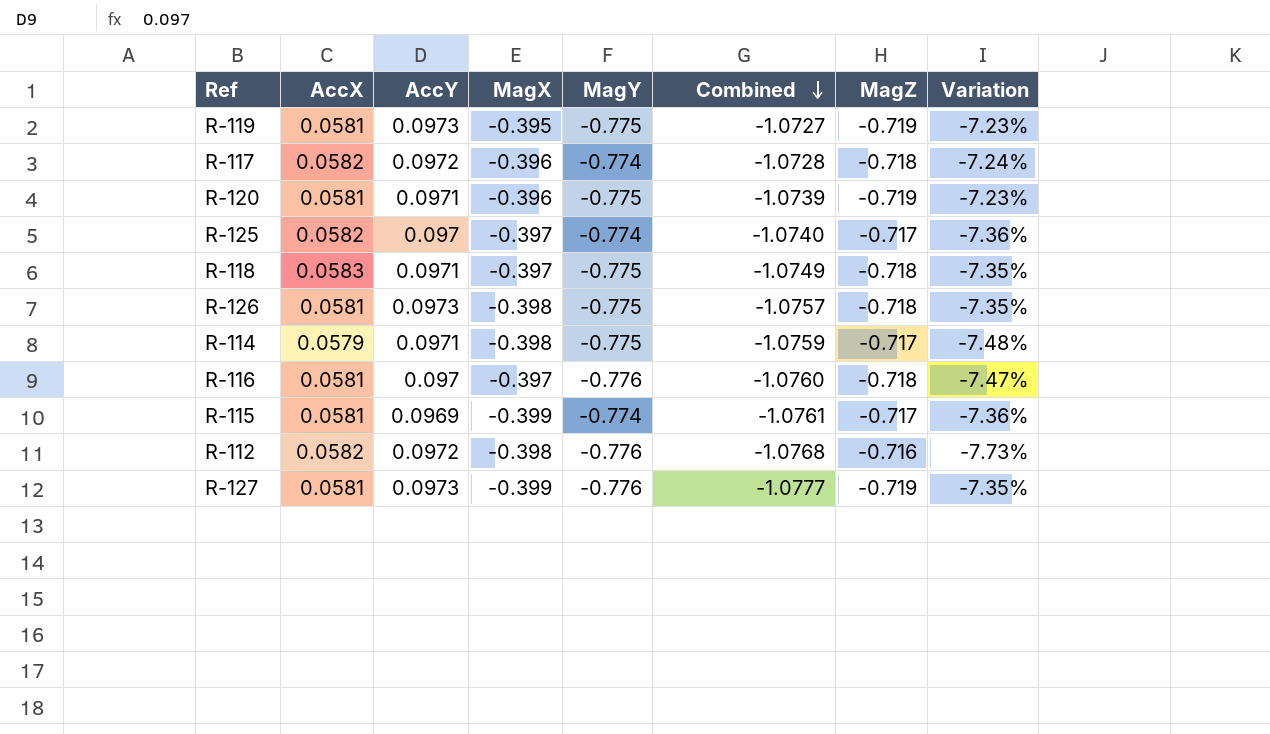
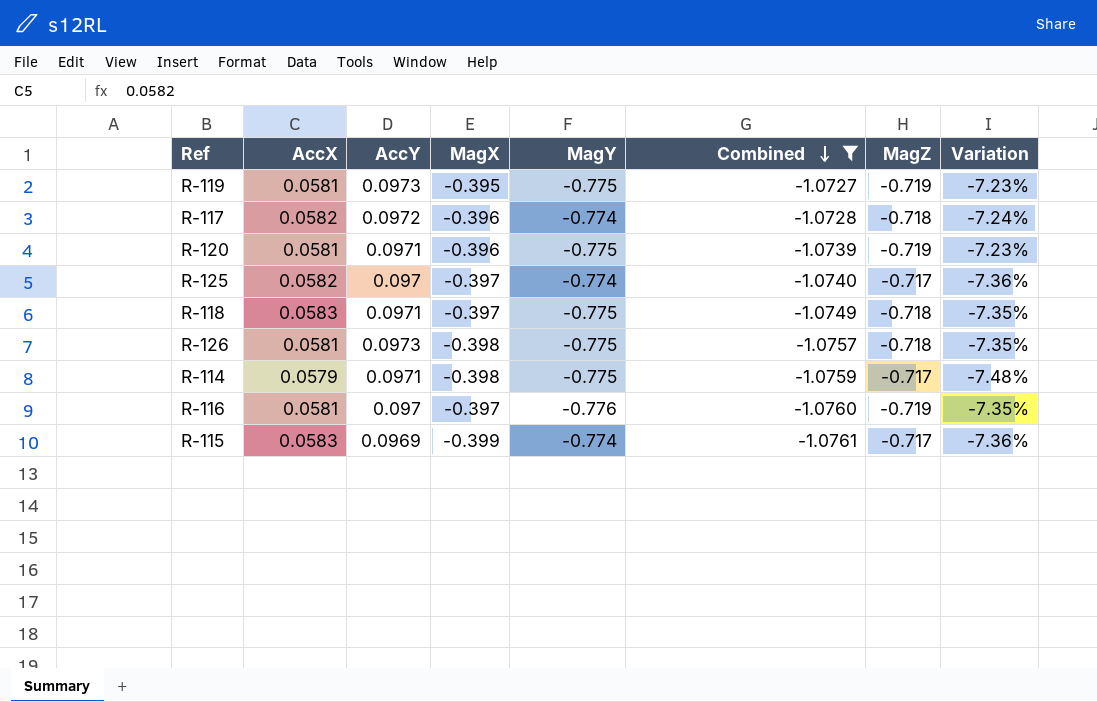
filter: none -> Combined >= -1.0761
R-116 | MagZ: -0.718 -> -0.719
R-116 | Variation: -7.47% -> -7.35%
R-115 | AccX: 0.0581 -> 0.0583

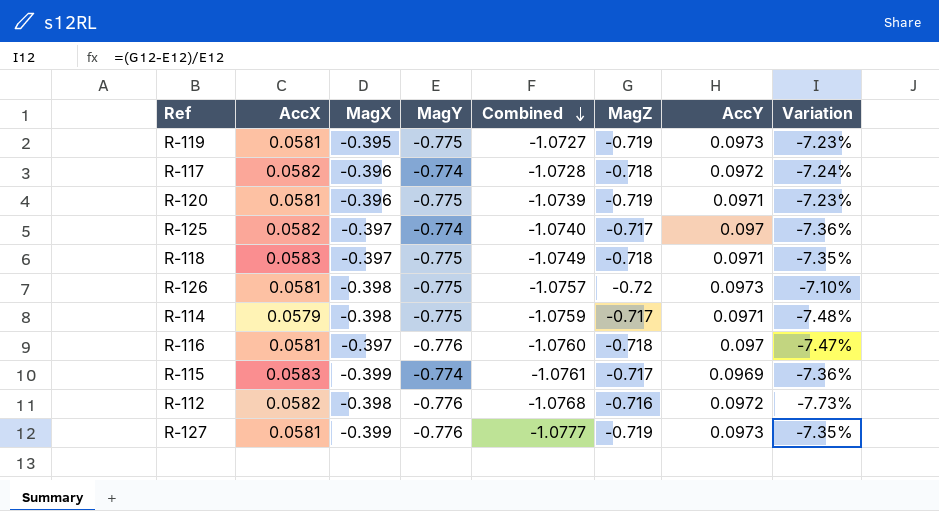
filter: Combined >= -1.0761 -> none
column AccY | position: 3 -> 7
R-126 | MagZ: -0.718 -> -0.72
R-126 | Variation: -7.35% -> -7.10%
R-116 | MagZ: -0.719 -> -0.718
R-116 | Variation: -7.35% -> -7.47%

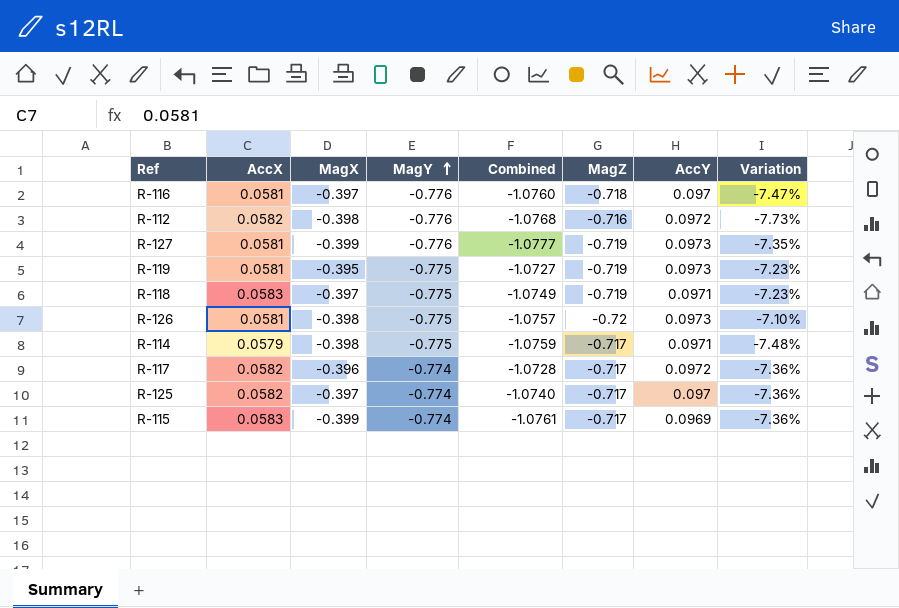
row order: Combined descending -> MagY ascending
row R-120: 0.0581 | -0.396 | -0.775 | -1.0739 | -0.719 | 0.0971 | -7.23% -> none
R-118 | MagZ: -0.718 -> -0.719
R-118 | Variation: -7.35% -> -7.23%
R-117 | MagZ: -0.718 -> -0.717
R-117 | Variation: -7.24% -> -7.36%

